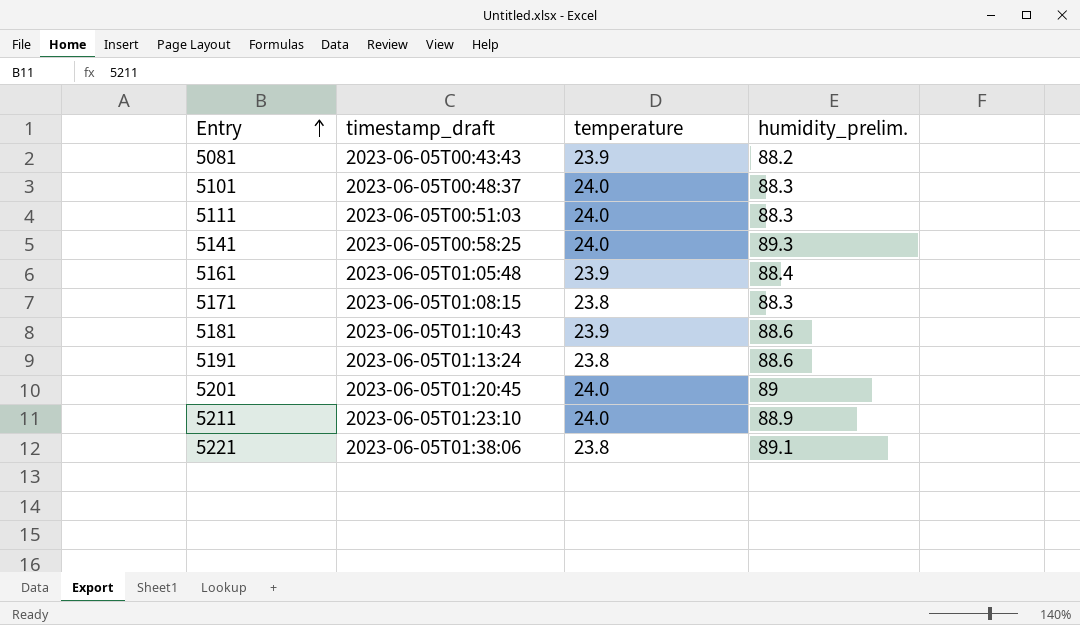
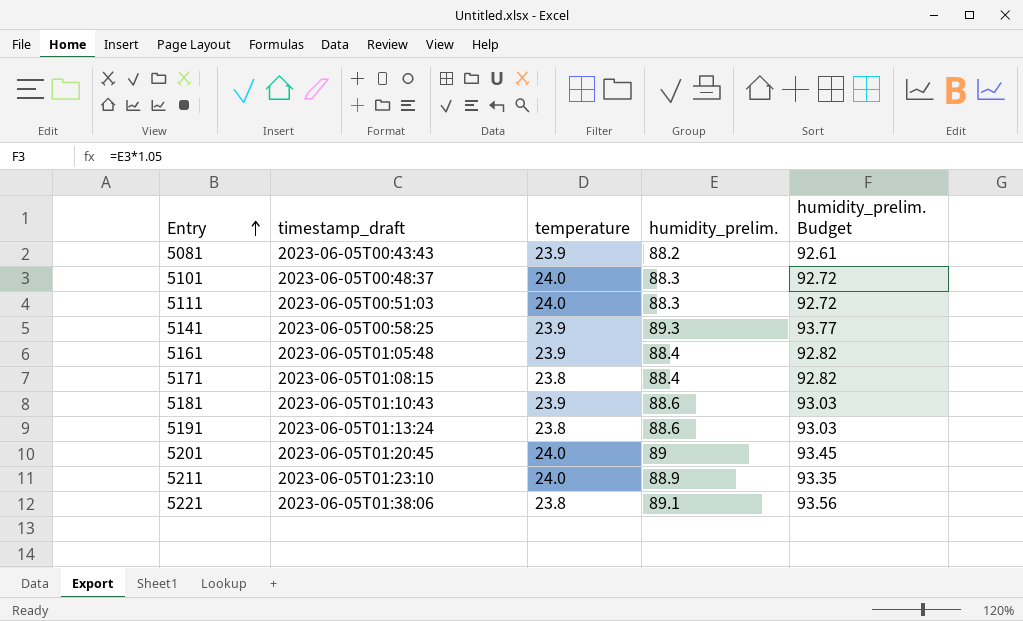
column humidity_prelim. Budget | formula: none -> [humidity_prelim.] * 1.05
5141 | temperature: 24.0 -> 23.9
5171 | humidity_prelim.: 88.3 -> 88.4

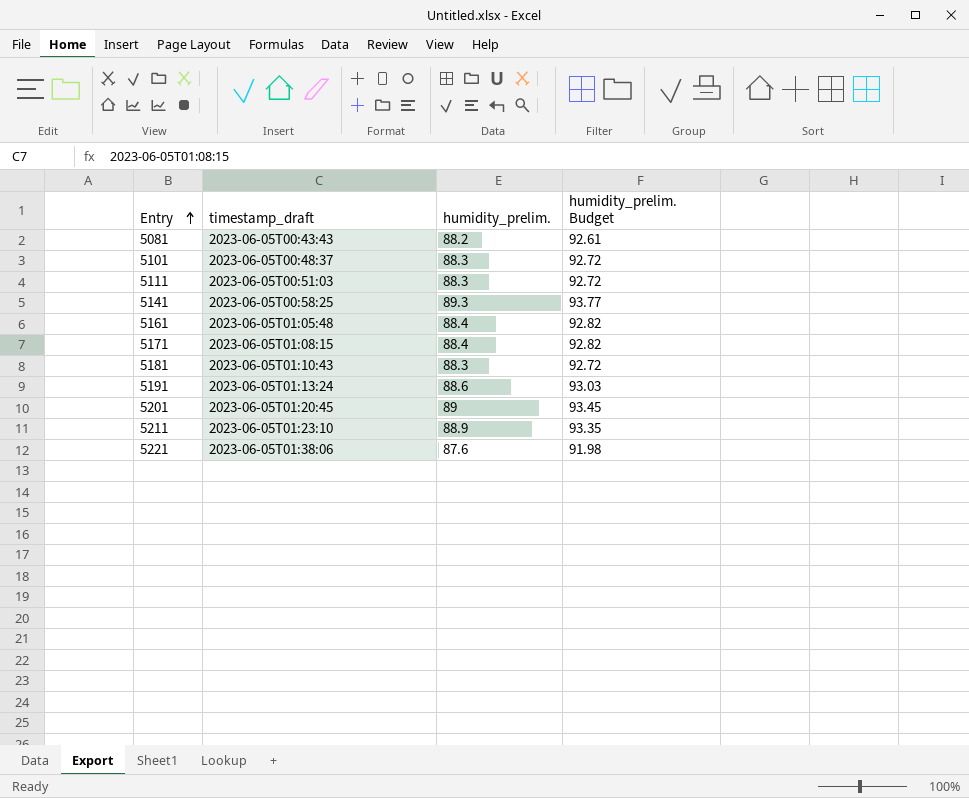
column temperature | position: 3 -> none
5181 | humidity_prelim.: 88.6 -> 88.3
5181 | humidity_prelim. Budget: 93.03 -> 92.72
5221 | humidity_prelim.: 89.1 -> 87.6
5221 | humidity_prelim. Budget: 93.56 -> 91.98

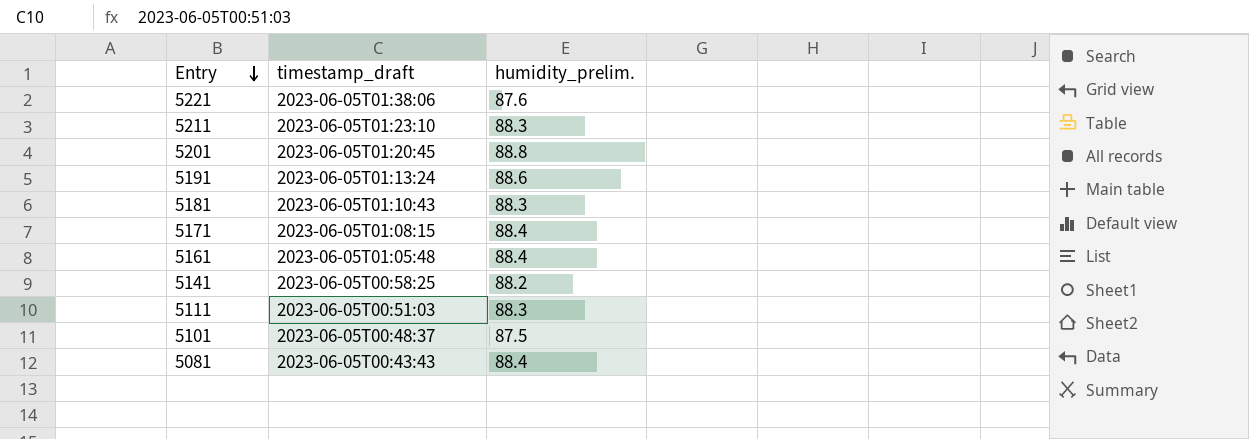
row order: Entry ascending -> Entry descending
column humidity_prelim. Budget | formula: [humidity_prelim.] * 1.05 -> none
5211 | humidity_prelim.: 88.9 -> 88.3
5201 | humidity_prelim.: 89 -> 88.8
5141 | humidity_prelim.: 89.3 -> 88.2
5101 | humidity_prelim.: 88.3 -> 87.5
5081 | humidity_prelim.: 88.2 -> 88.4

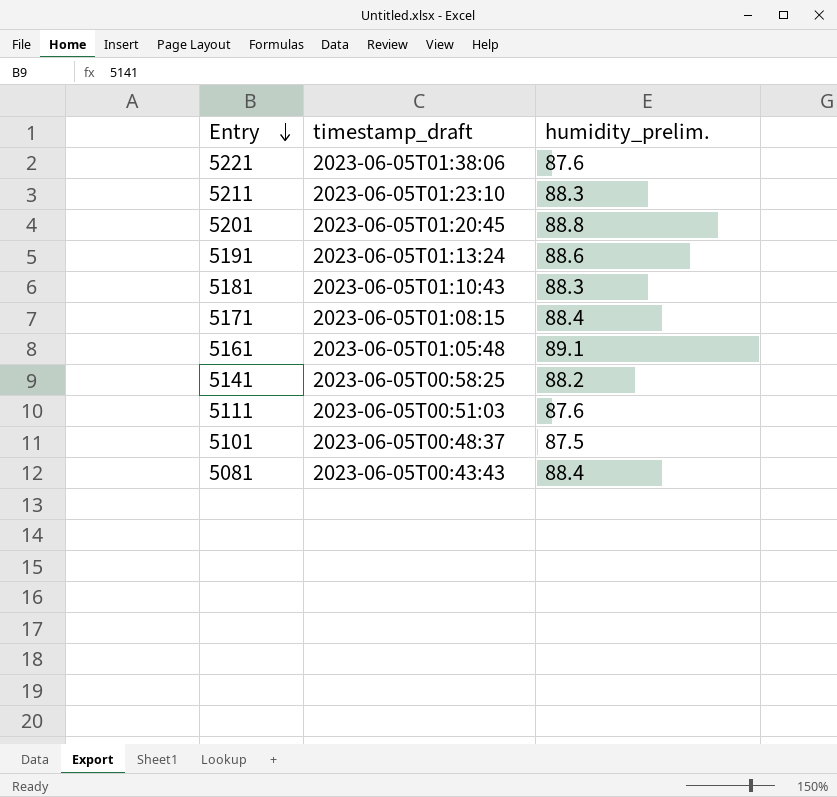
5161 | humidity_prelim.: 88.4 -> 89.1
5111 | humidity_prelim.: 88.3 -> 87.6

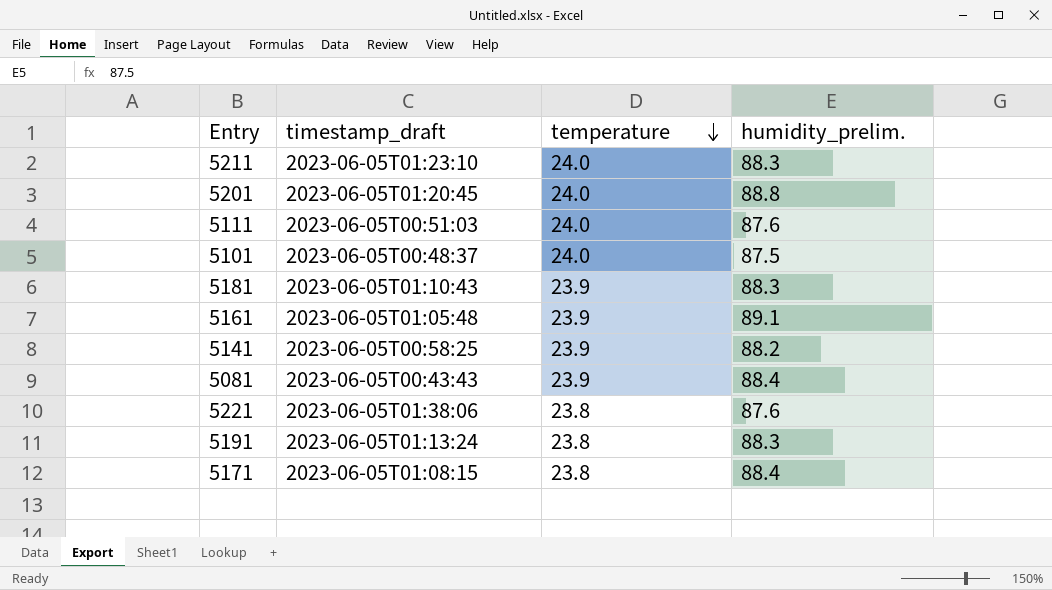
row order: Entry descending -> temperature descending
column temperature | position: none -> 3
5191 | humidity_prelim.: 88.6 -> 88.3

